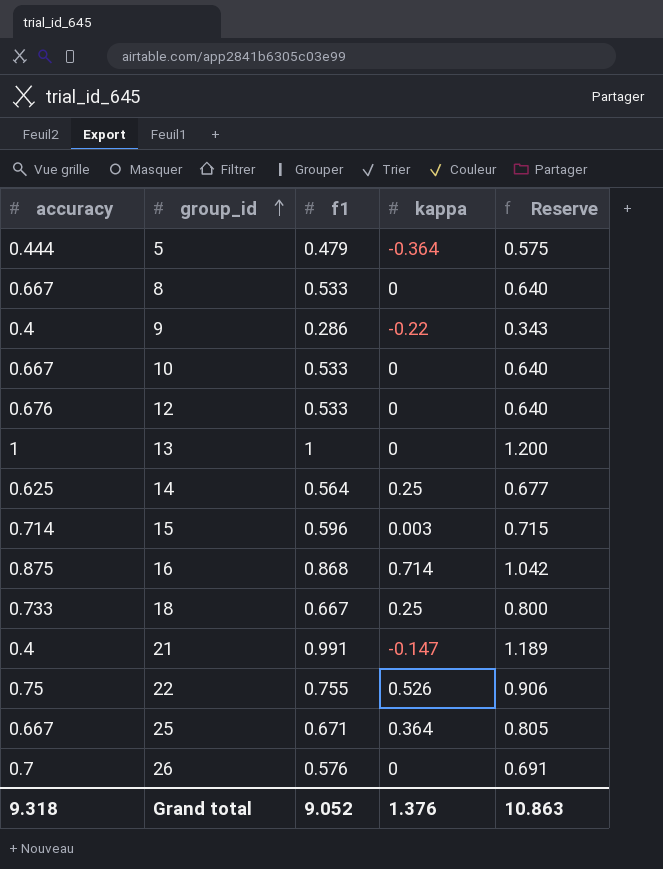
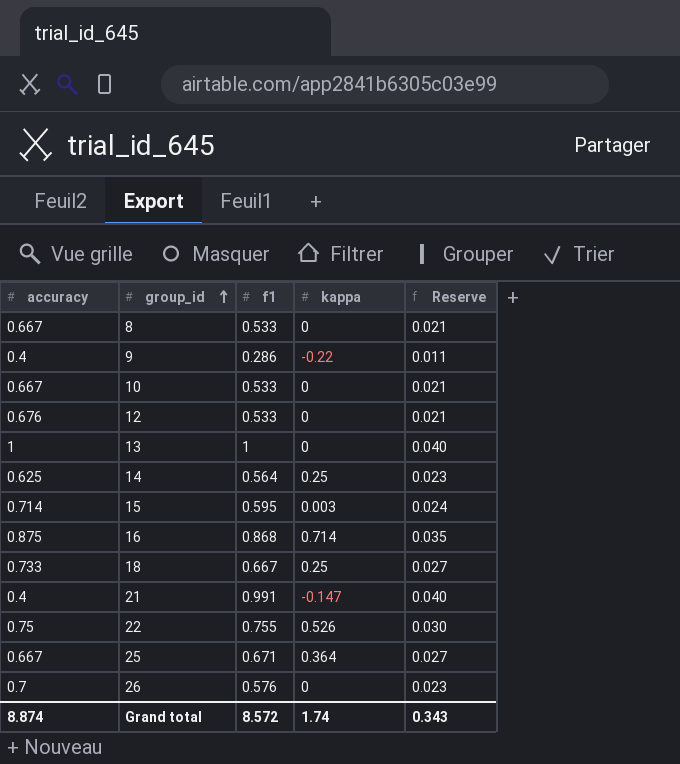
column Reserve | formula: [f1] * 1.2 -> [f1] * 0.04
row 5: 0.444 | 0.479 | -0.364 | 0.575 -> none
15 | f1: 0.596 -> 0.595
Grand total | accuracy: 9.318 -> 8.874
Grand total | f1: 9.052 -> 8.572
Grand total | kappa: 1.376 -> 1.74
Grand total | Reserve: 10.863 -> 0.343

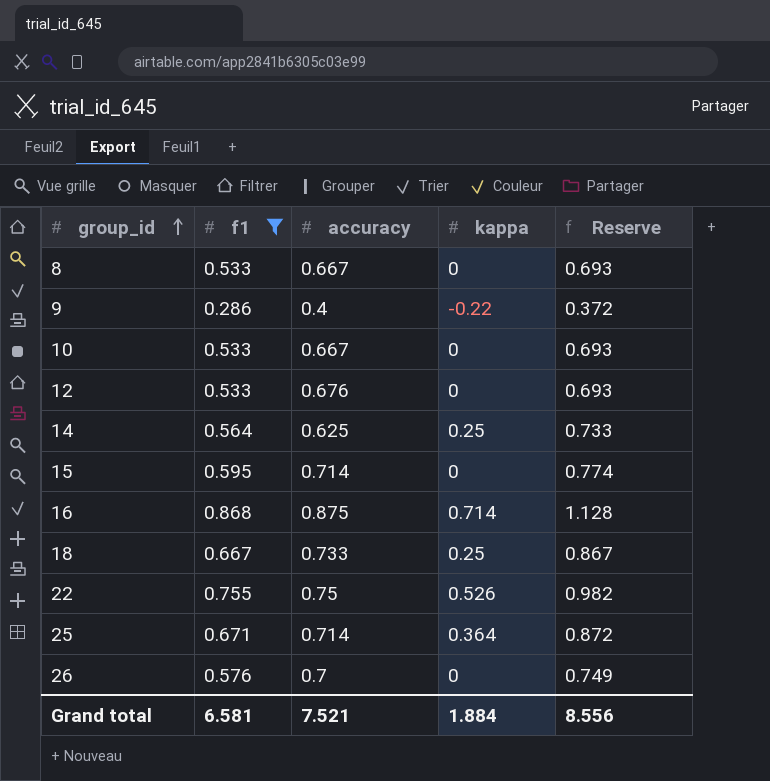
filter: none -> f1 <= 0.868
column accuracy | position: 1 -> 3
column Reserve | formula: [f1] * 0.04 -> [f1] * 1.3
15 | kappa: 0.003 -> 0
25 | accuracy: 0.667 -> 0.714
Grand total | f1: 8.572 -> 6.581
Grand total | accuracy: 8.874 -> 7.521
Grand total | kappa: 1.74 -> 1.884
Grand total | Reserve: 0.343 -> 8.556

